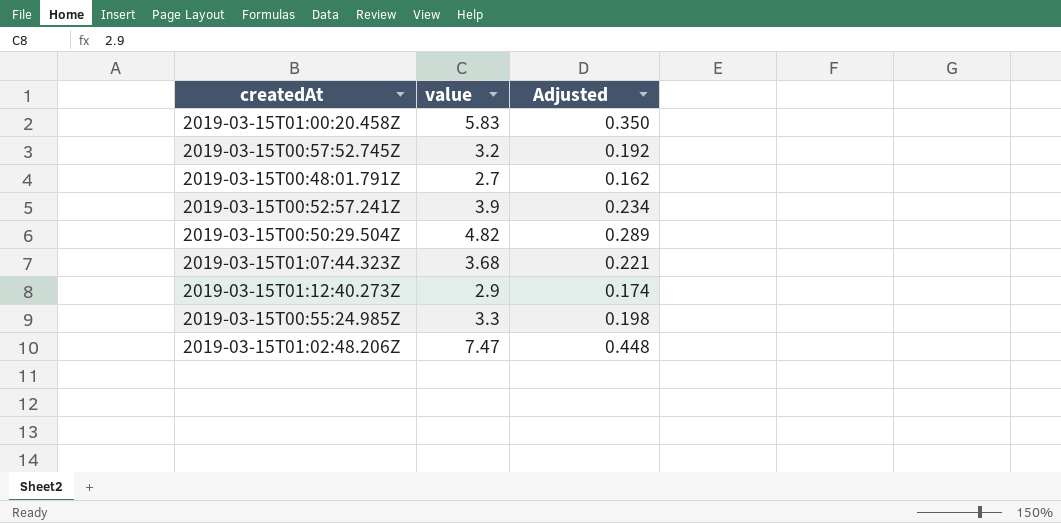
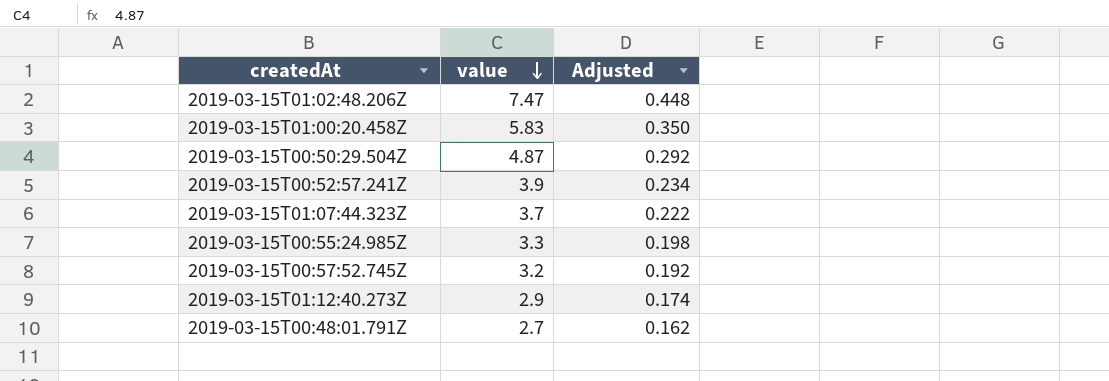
row order: none -> value descending
2019-03-15T00:50:29.504Z | value: 4.82 -> 4.87
2019-03-15T00:50:29.504Z | Adjusted: 0.289 -> 0.292
2019-03-15T01:07:44.323Z | value: 3.68 -> 3.7
2019-03-15T01:07:44.323Z | Adjusted: 0.221 -> 0.222

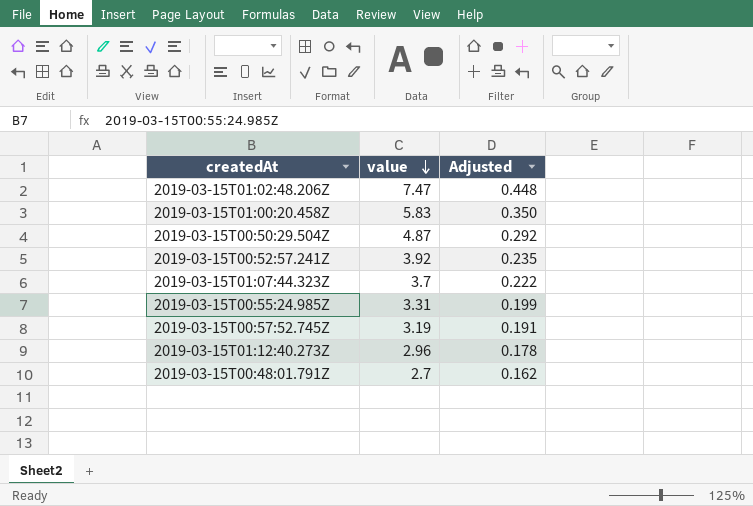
2019-03-15T00:52:57.241Z | value: 3.9 -> 3.92
2019-03-15T00:52:57.241Z | Adjusted: 0.234 -> 0.235
2019-03-15T00:55:24.985Z | value: 3.3 -> 3.31
2019-03-15T00:55:24.985Z | Adjusted: 0.198 -> 0.199
2019-03-15T00:57:52.745Z | value: 3.2 -> 3.19
2019-03-15T00:57:52.745Z | Adjusted: 0.192 -> 0.191
2019-03-15T01:12:40.273Z | value: 2.9 -> 2.96
2019-03-15T01:12:40.273Z | Adjusted: 0.174 -> 0.178

